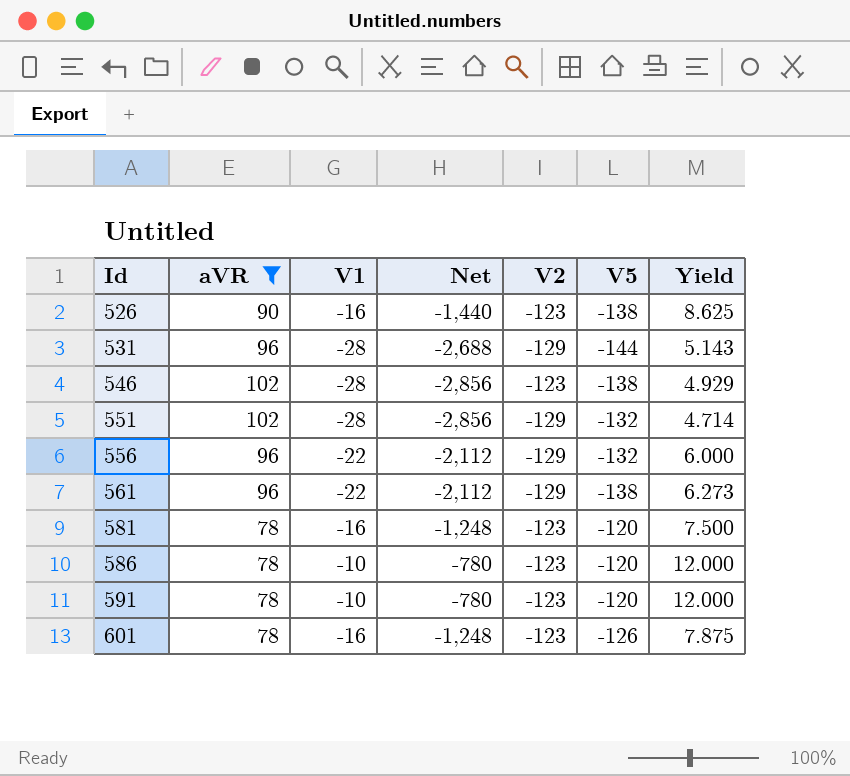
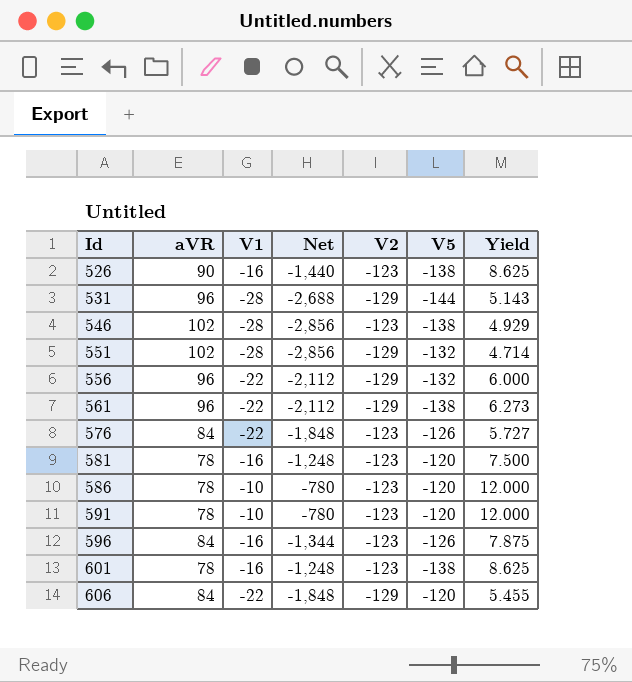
filter: aVR != 84 -> none
601 | V5: -126 -> -138
601 | Yield: 7.875 -> 8.625

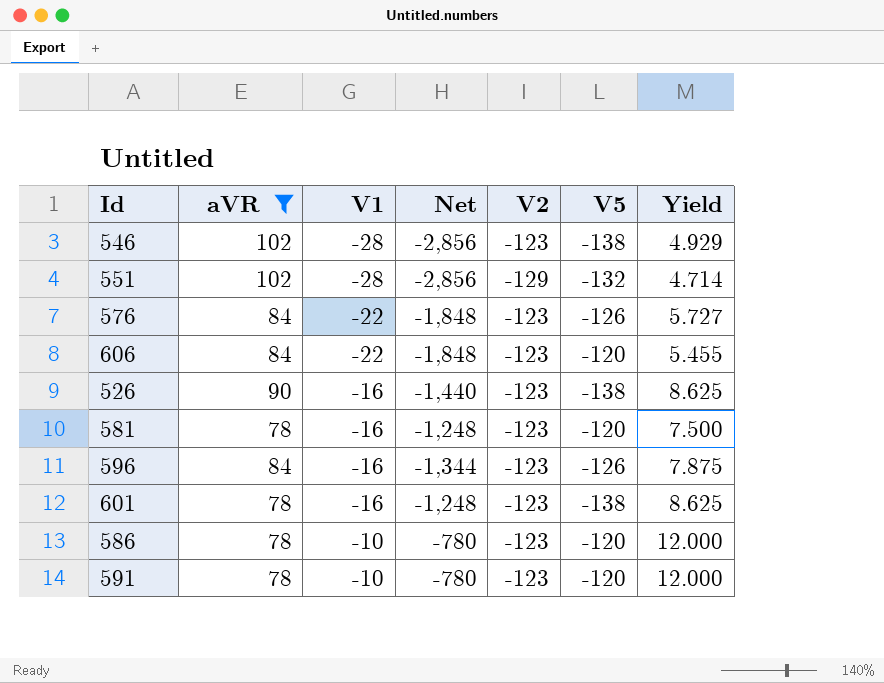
filter: none -> aVR != 96
row order: Id ascending -> V1 ascending
606 | V2: -129 -> -123

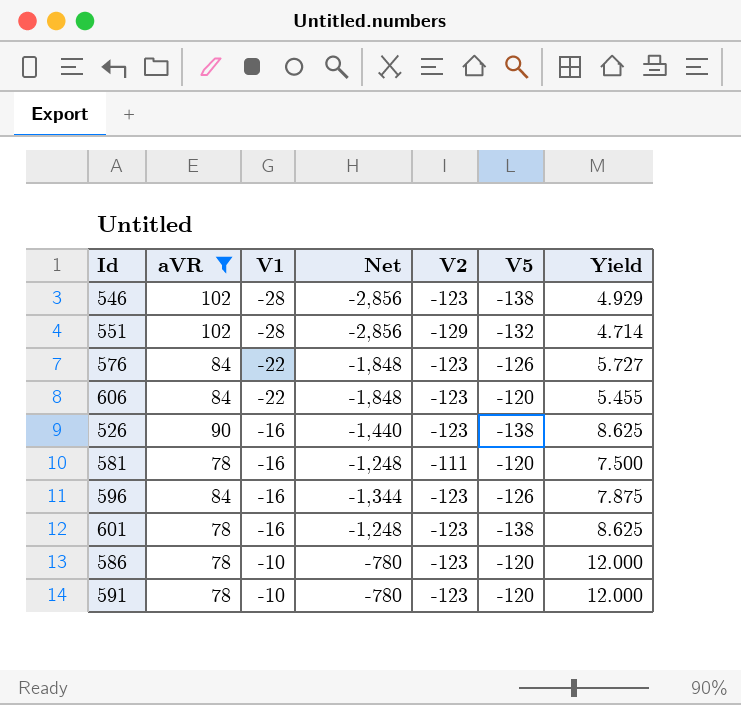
581 | V2: -123 -> -111

